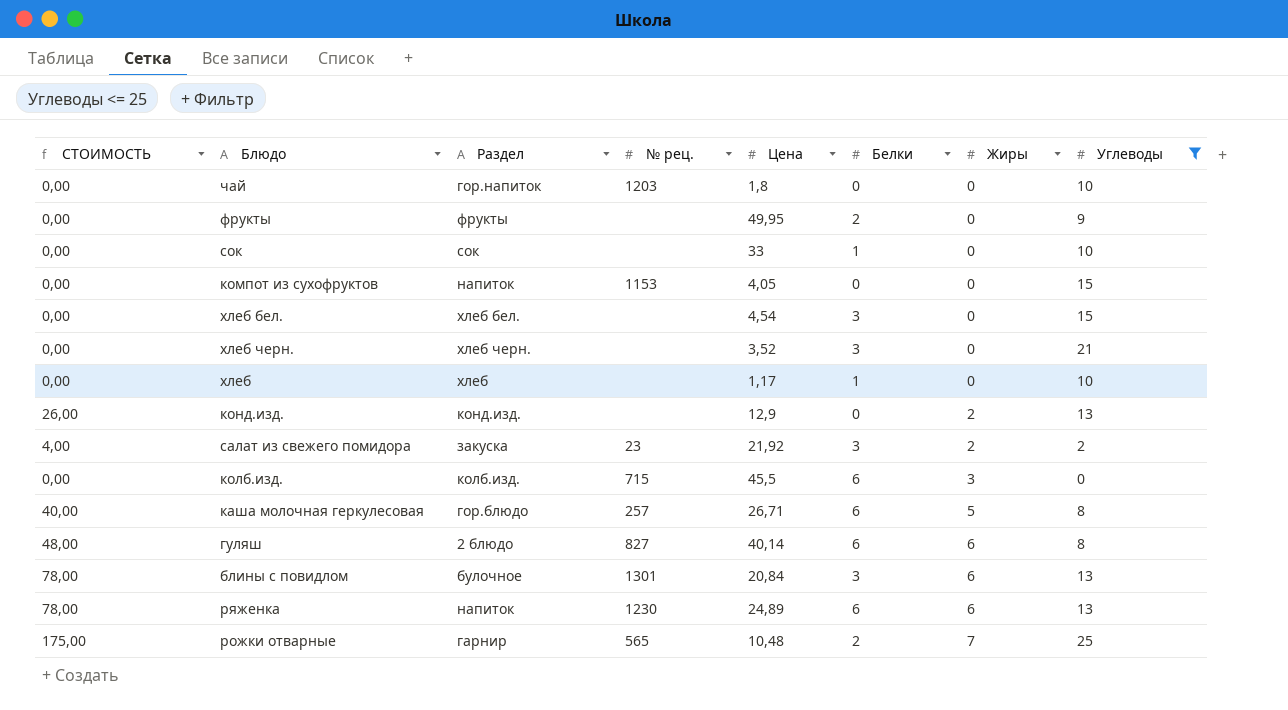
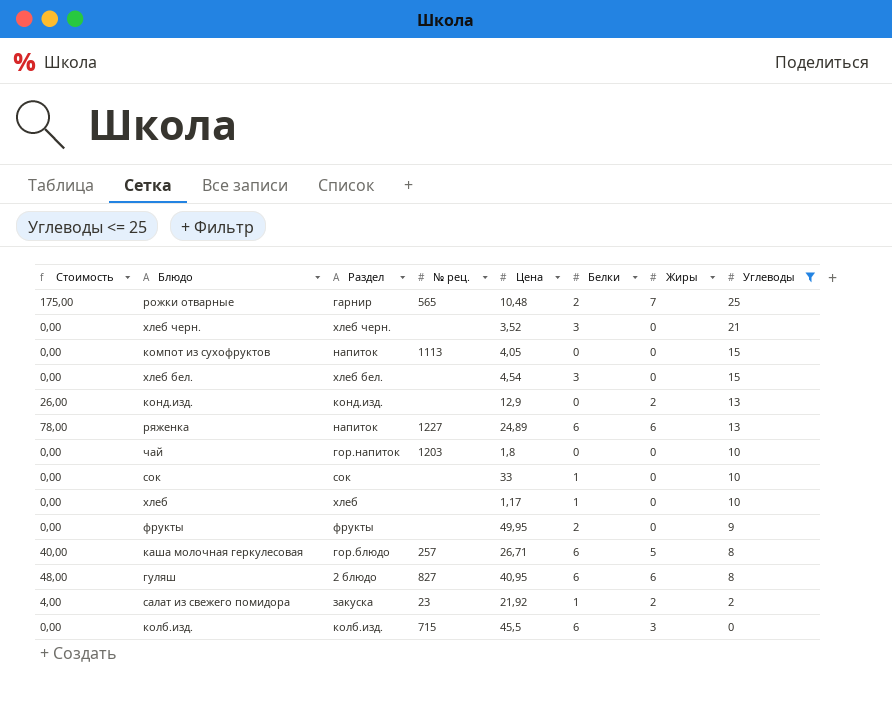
row order: Жиры ascending -> Углеводы descending
column name: СТОИМОСТЬ -> Стоимость
row блины с повидлом: 78,00 | булочное | 1301 | 20,84 | 3 | 6 | 13 -> none
компот из сухофруктов | № рец.: 1153 -> 1113
ряженка | № рец.: 1230 -> 1227
гуляш | Цена: 40,14 -> 40,95
салат из свежего помидора | Белки: 3 -> 1

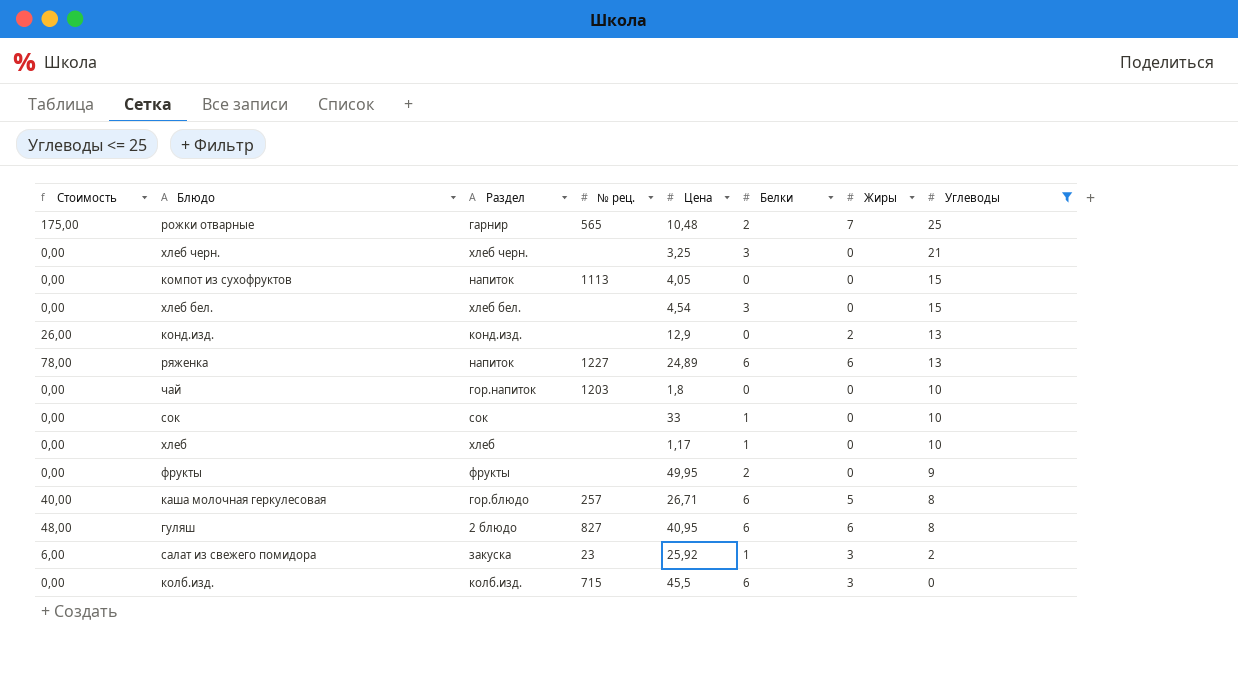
хлеб черн. | Цена: 3,52 -> 3,25
салат из свежего помидора | Стоимость: 4,00 -> 6,00
салат из свежего помидора | Цена: 21,92 -> 25,92
салат из свежего помидора | Жиры: 2 -> 3

